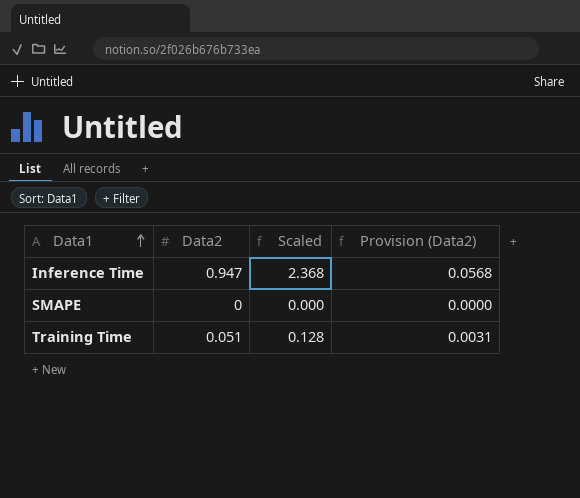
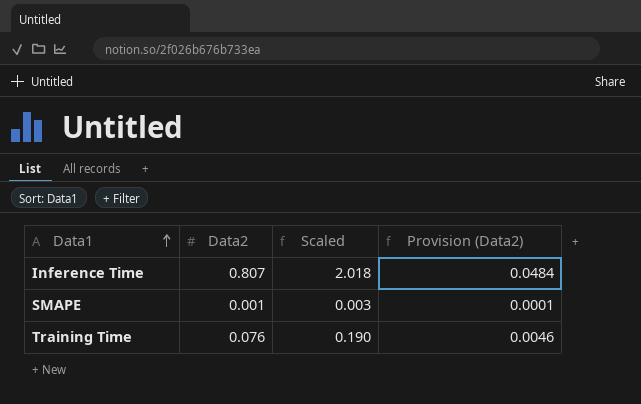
Inference Time | Data2: 0.947 -> 0.807
Inference Time | Scaled: 2.368 -> 2.018
Inference Time | Provision (Data2): 0.0568 -> 0.0484
SMAPE | Data2: 0 -> 0.001
SMAPE | Scaled: 0.000 -> 0.003
SMAPE | Provision (Data2): 0.0000 -> 0.0001
Training Time | Data2: 0.051 -> 0.076
Training Time | Scaled: 0.128 -> 0.190
Training Time | Provision (Data2): 0.0031 -> 0.0046

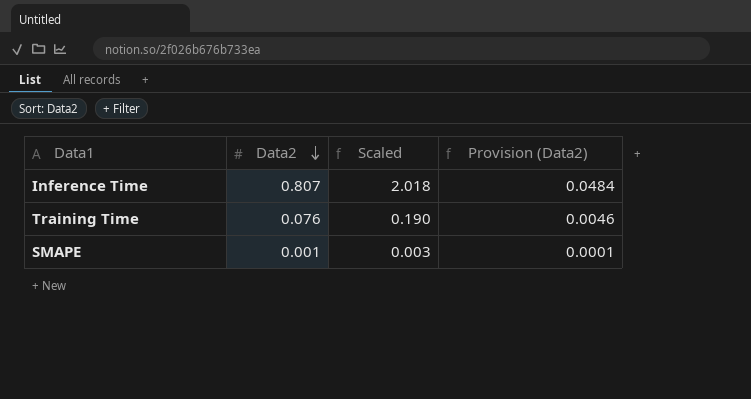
row order: Data1 ascending -> Data2 descending

